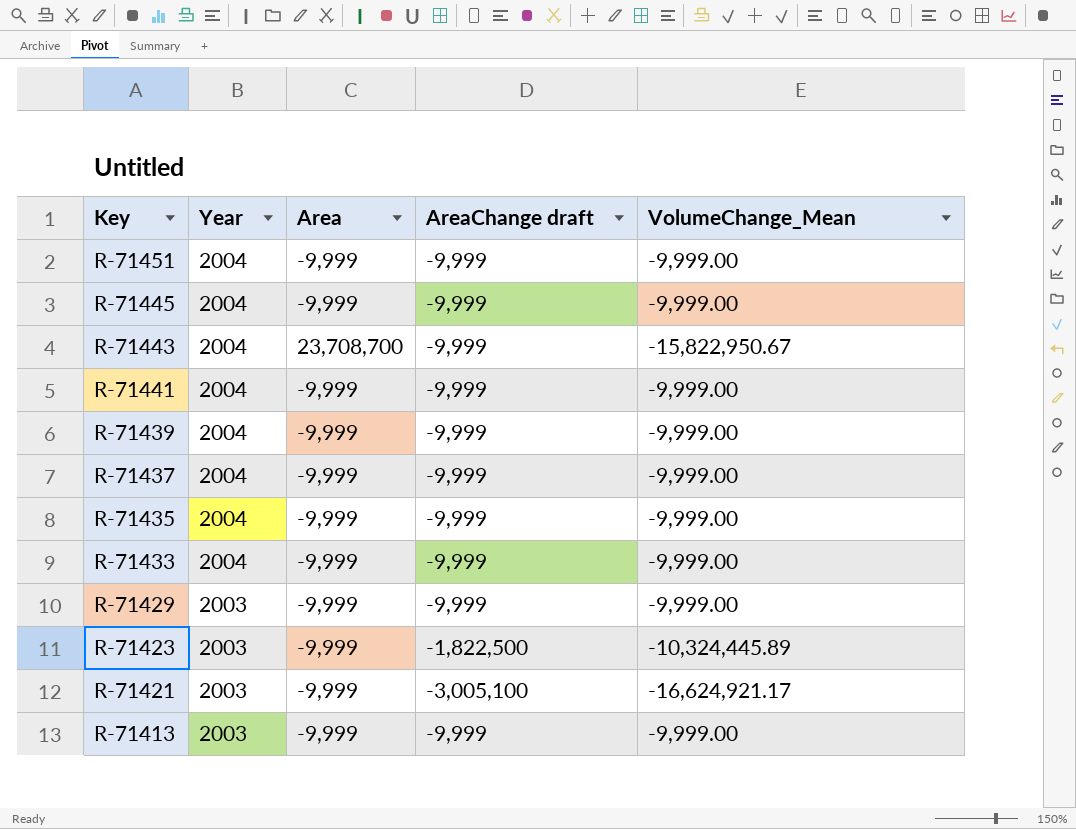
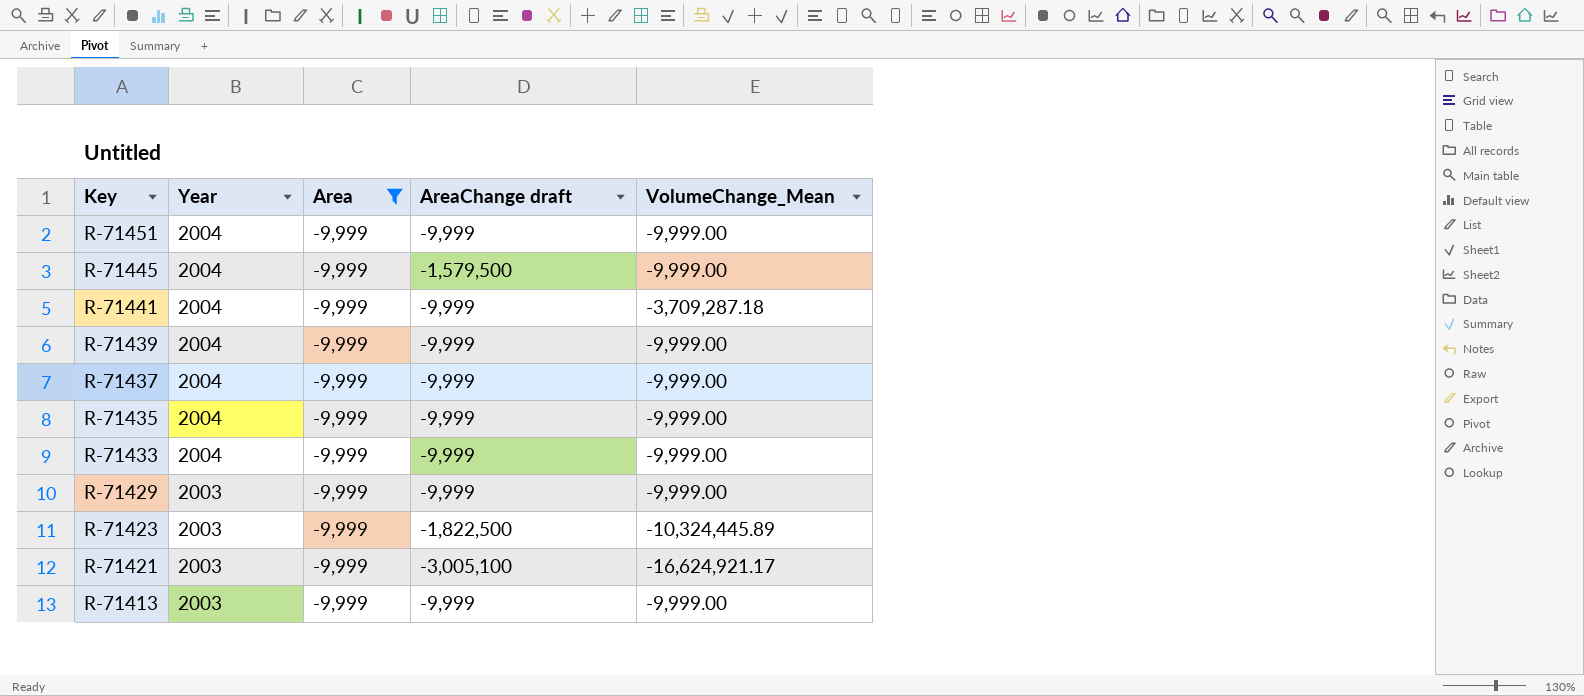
filter: none -> Area = -9,999
R-71445 | AreaChange draft: -9,999 -> -1,579,500
R-71441 | VolumeChange_Mean: -9,999.00 -> -3,709,287.18

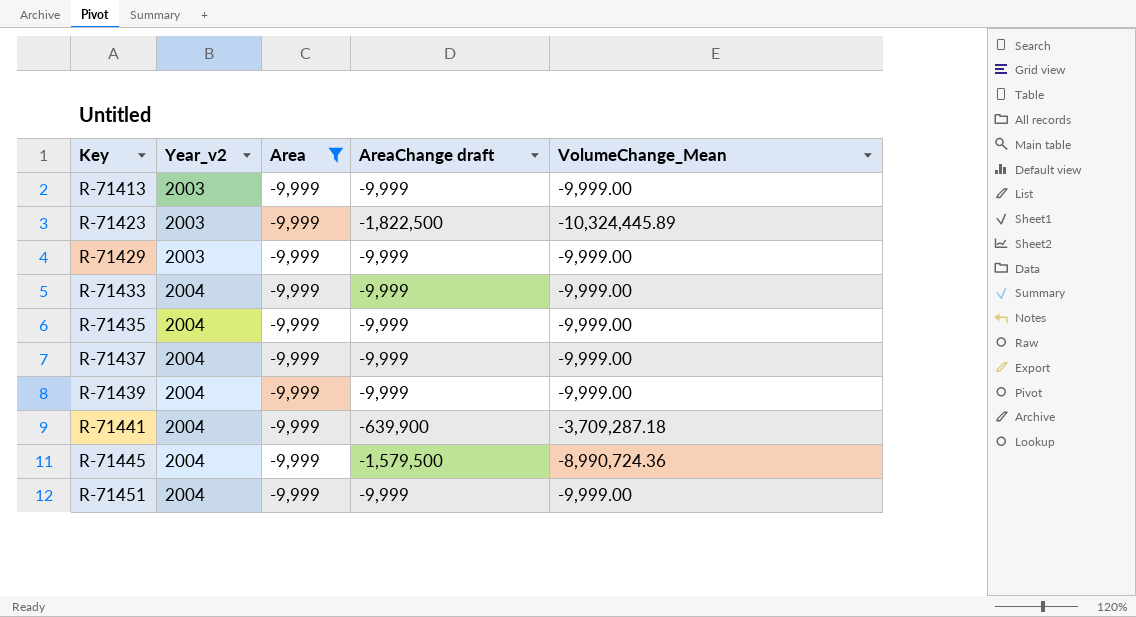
row order: Key descending -> Key ascending
column name: Year -> Year_v2
row R-71421: 2003 | -9,999 | -3,005,100 | -16,624,921.17 -> none
R-71441 | AreaChange draft: -9,999 -> -639,900
R-71445 | VolumeChange_Mean: -9,999.00 -> -8,990,724.36

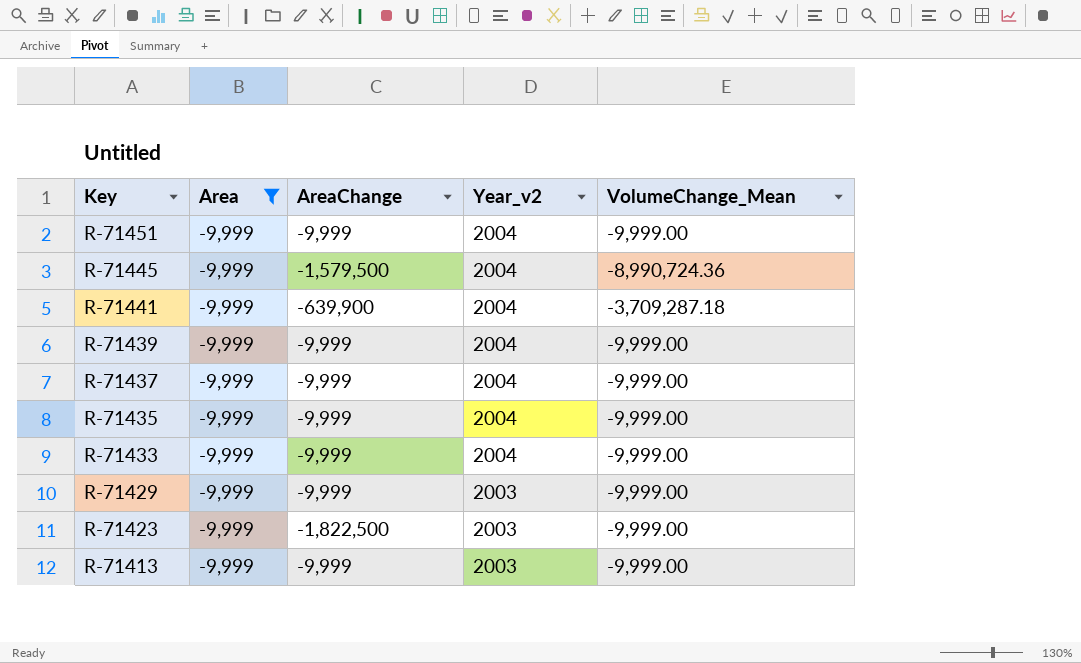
row order: Key ascending -> Key descending
column name: AreaChange draft -> AreaChange
column Year_v2 | position: 2 -> 4
R-71423 | VolumeChange_Mean: -10,324,445.89 -> -9,999.00

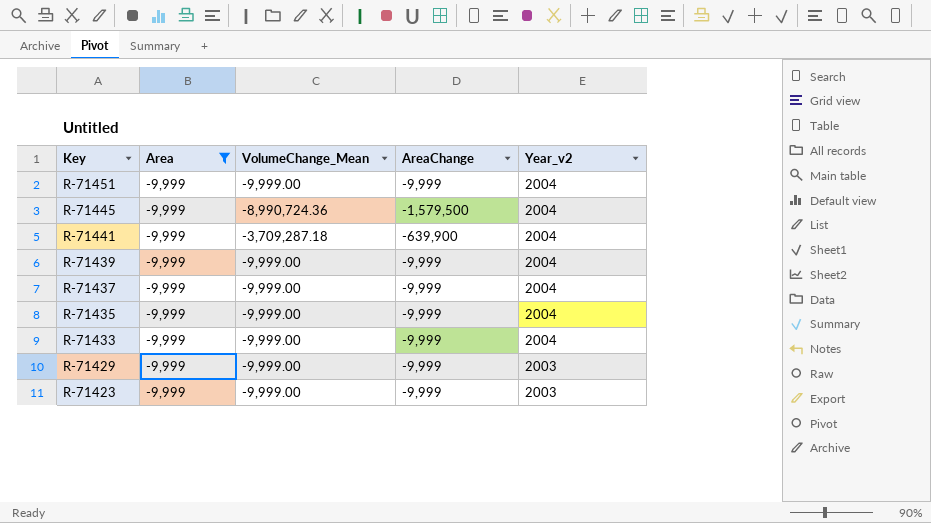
column VolumeChange_Mean | position: 5 -> 3
row R-71413: -9,999 | -9,999 | 2003 | -9,999.00 -> none
R-71423 | AreaChange: -1,822,500 -> -9,999

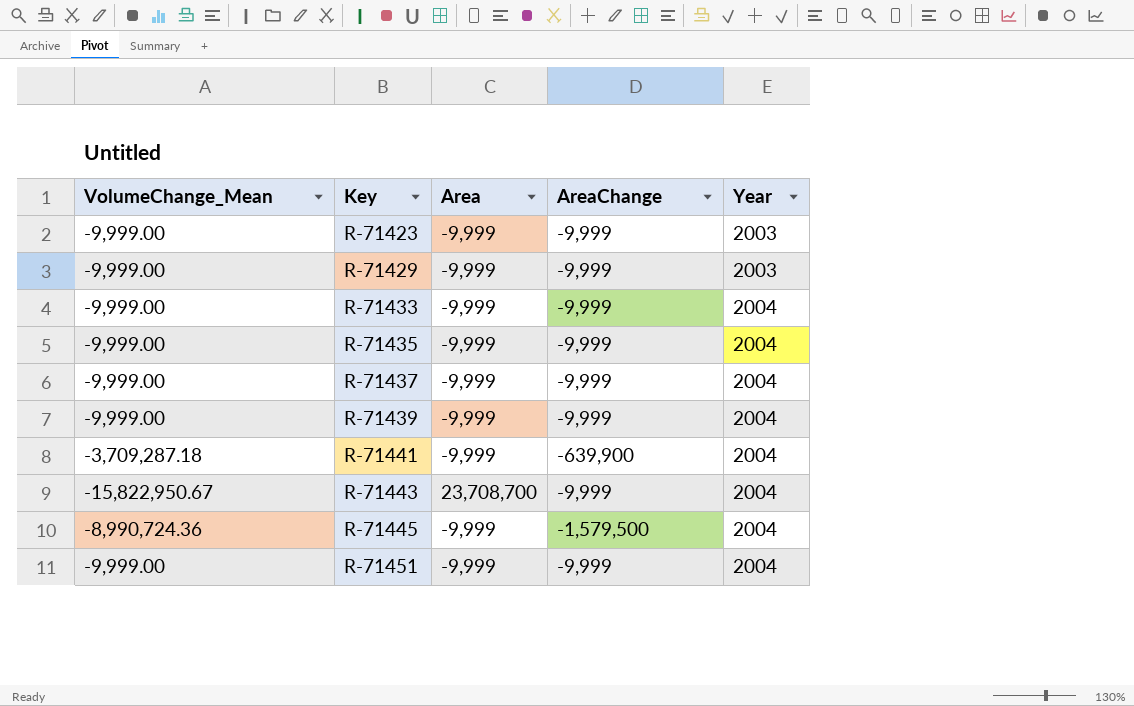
filter: Area = -9,999 -> none
row order: Key descending -> Key ascending
column VolumeChange_Mean | position: 3 -> 1
column name: Year_v2 -> Year

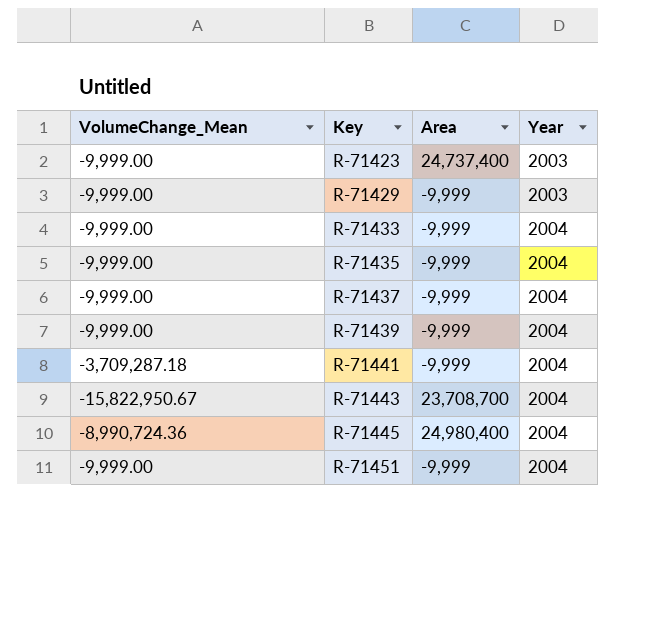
column AreaChange | position: 4 -> none
R-71423 | Area: -9,999 -> 24,737,400
R-71445 | Area: -9,999 -> 24,980,400

